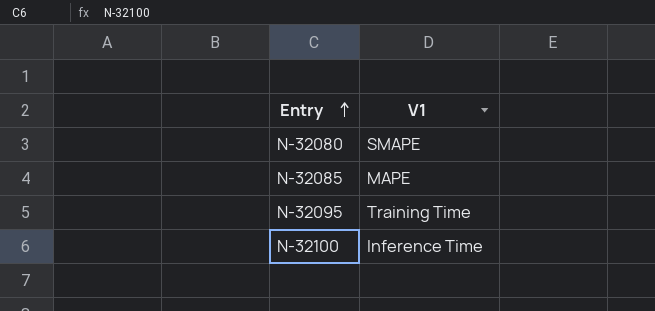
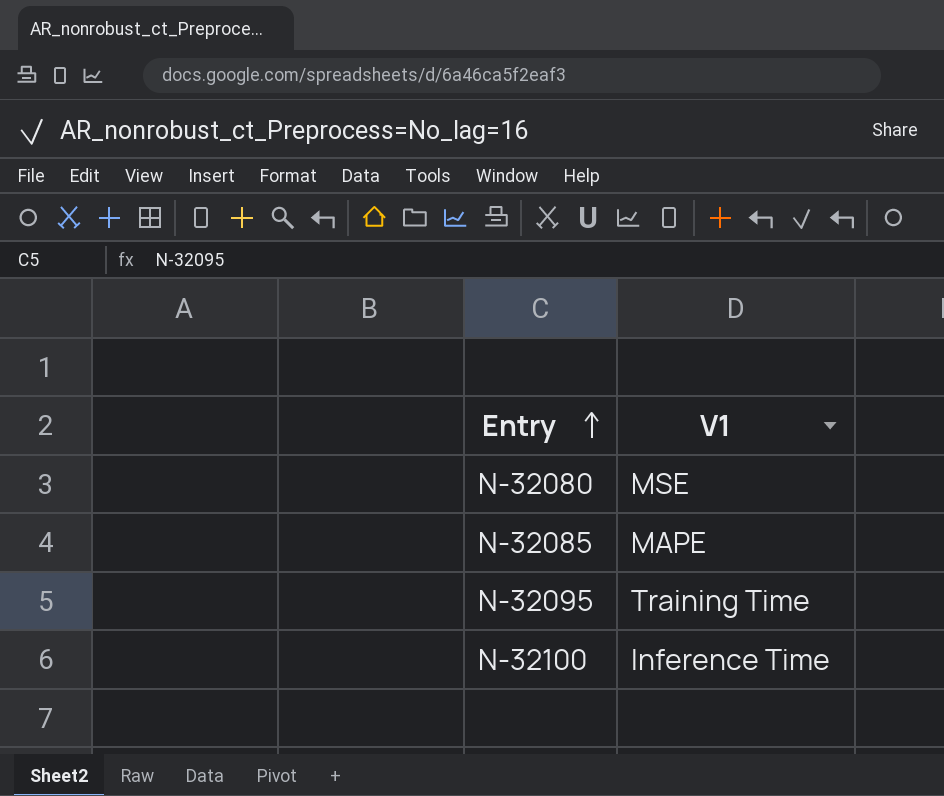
N-32080 | V1: SMAPE -> MSE

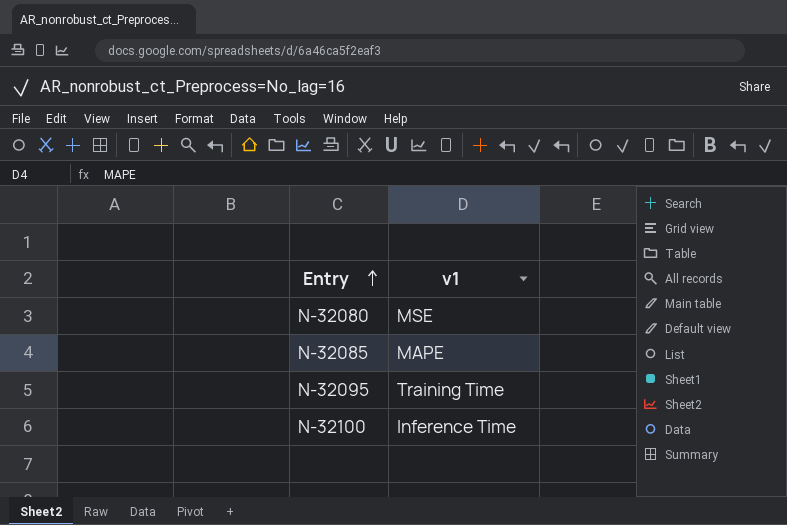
column name: V1 -> v1

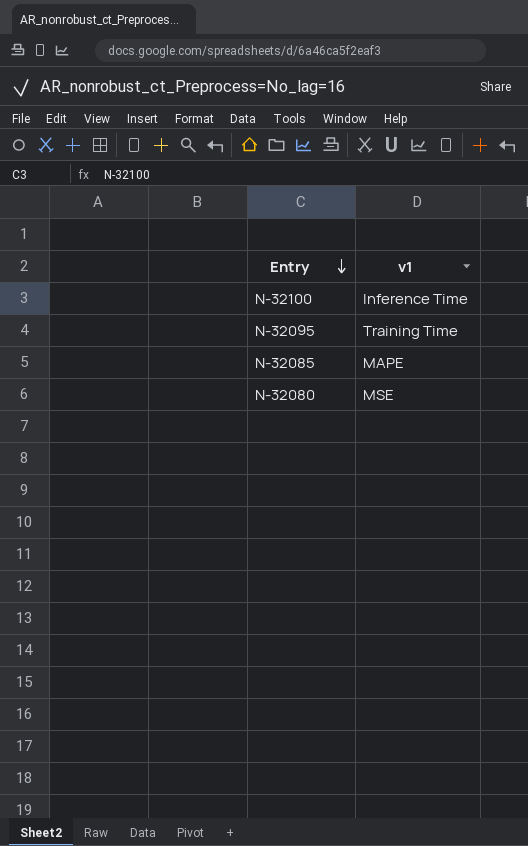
row order: Entry ascending -> Entry descending

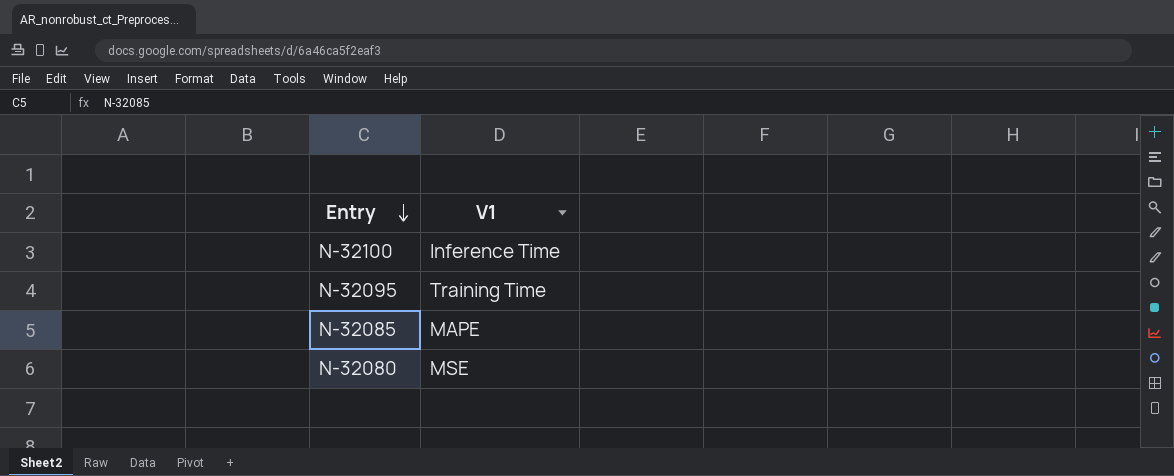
column name: v1 -> V1

